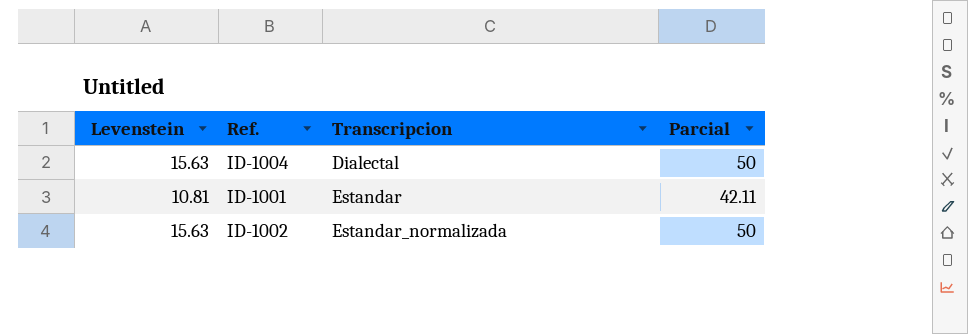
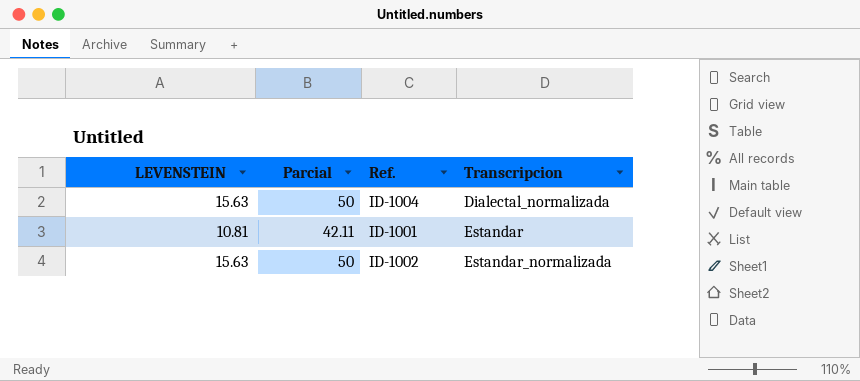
column name: Levenstein -> LEVENSTEIN
column Parcial | position: 4 -> 2
ID-1004 | Transcripcion: Dialectal -> Dialectal_normalizada

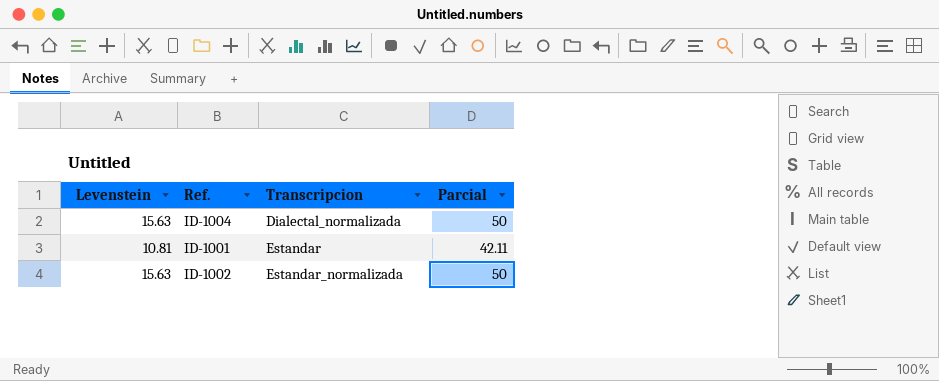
column name: LEVENSTEIN -> Levenstein
column Parcial | position: 2 -> 4

